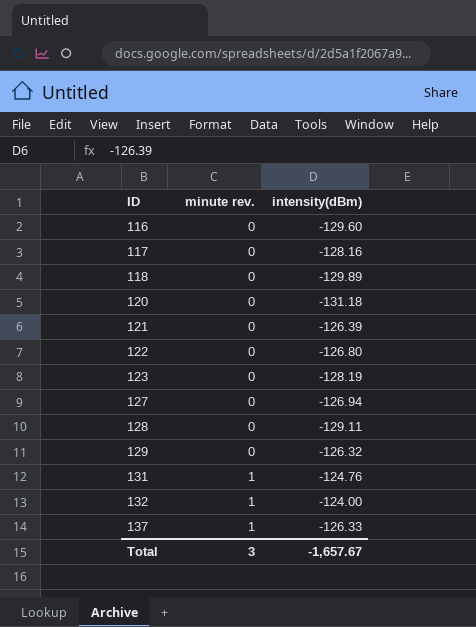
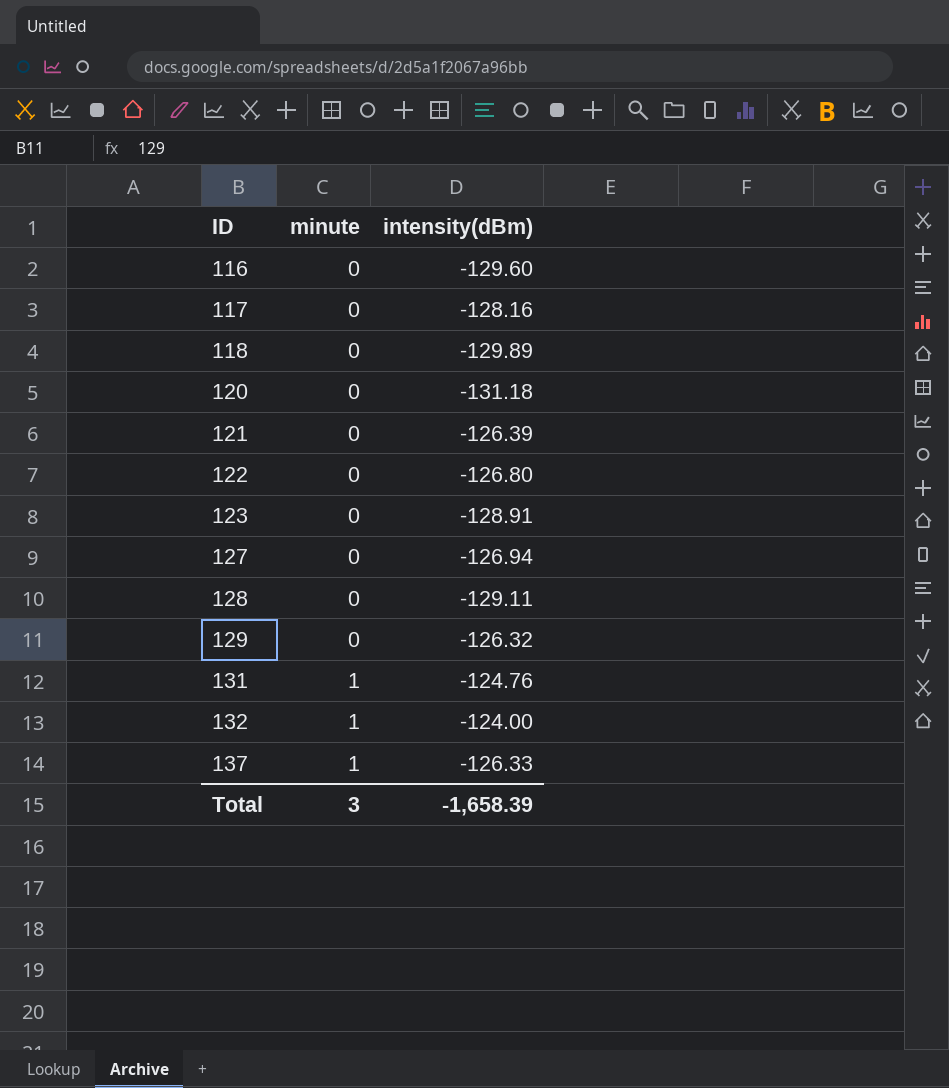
column name: minute rev. -> minute
123 | intensity(dBm): -128.19 -> -128.91
Total | intensity(dBm): -1,657.67 -> -1,658.39

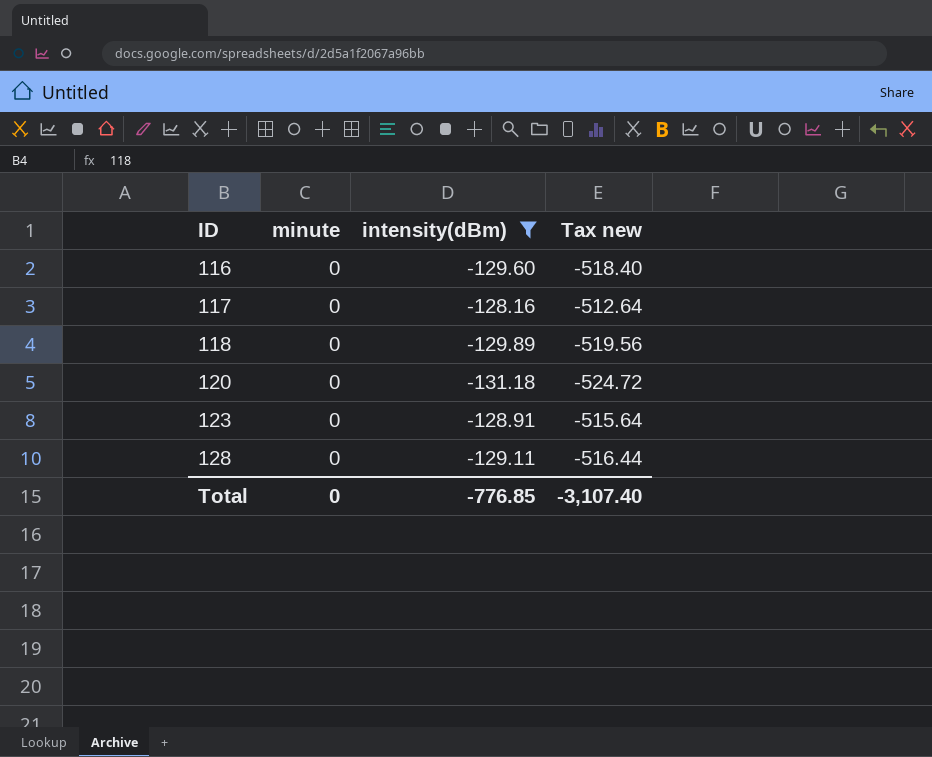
filter: none -> intensity(dBm) <= -128.16
column Tax new | formula: none -> [intensity(dBm)] * 4
Total | minute: 3 -> 0
Total | intensity(dBm): -1,658.39 -> -776.85

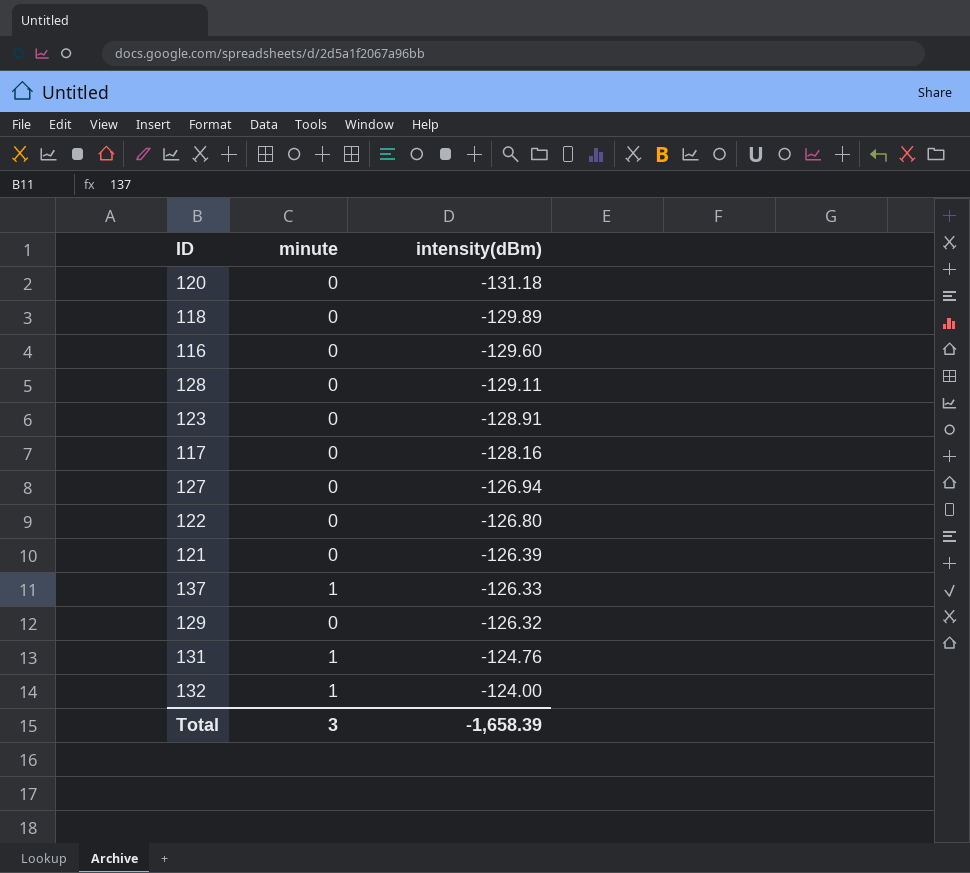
filter: intensity(dBm) <= -128.16 -> none
row order: ID ascending -> intensity(dBm) ascending
column Tax new | formula: [intensity(dBm)] * 4 -> none
Total | minute: 0 -> 3
Total | intensity(dBm): -776.85 -> -1,658.39

